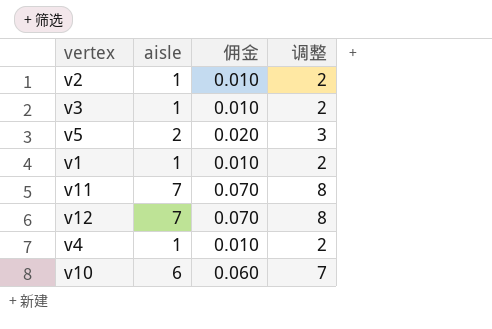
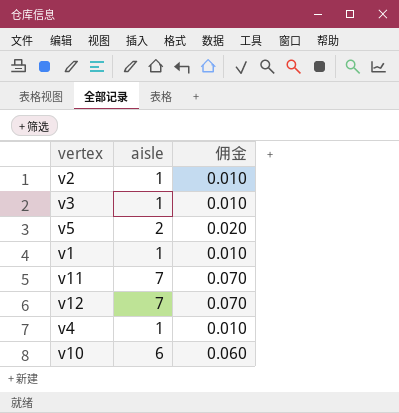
column 调整 | formula: [aisle] + 1 -> none

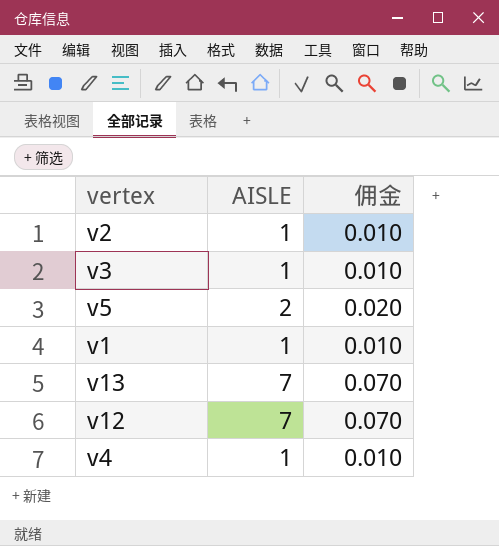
column name: aisle -> AISLE
row v11: 7 | 0.070 -> none
row v10: 6 | 0.060 -> none
row v13: none -> 7 | 0.070

